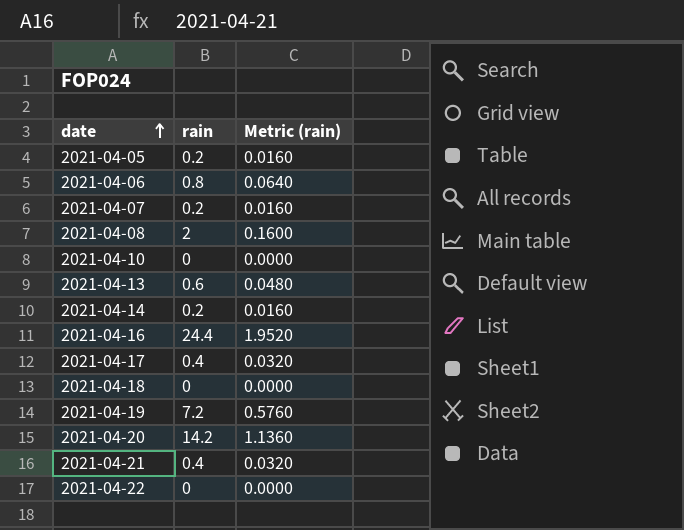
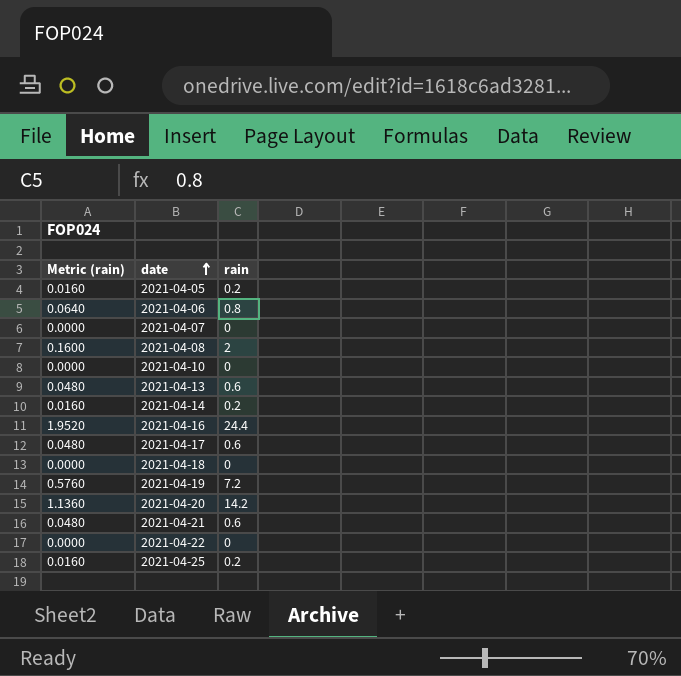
column Metric (rain) | position: 3 -> 1
2021-04-07 | Metric (rain): 0.0160 -> 0.0000
2021-04-07 | rain: 0.2 -> 0
2021-04-17 | Metric (rain): 0.0320 -> 0.0480
2021-04-17 | rain: 0.4 -> 0.6
2021-04-21 | Metric (rain): 0.0320 -> 0.0480
2021-04-21 | rain: 0.4 -> 0.6
row 2021-04-25: none -> 0.0160 | 0.2

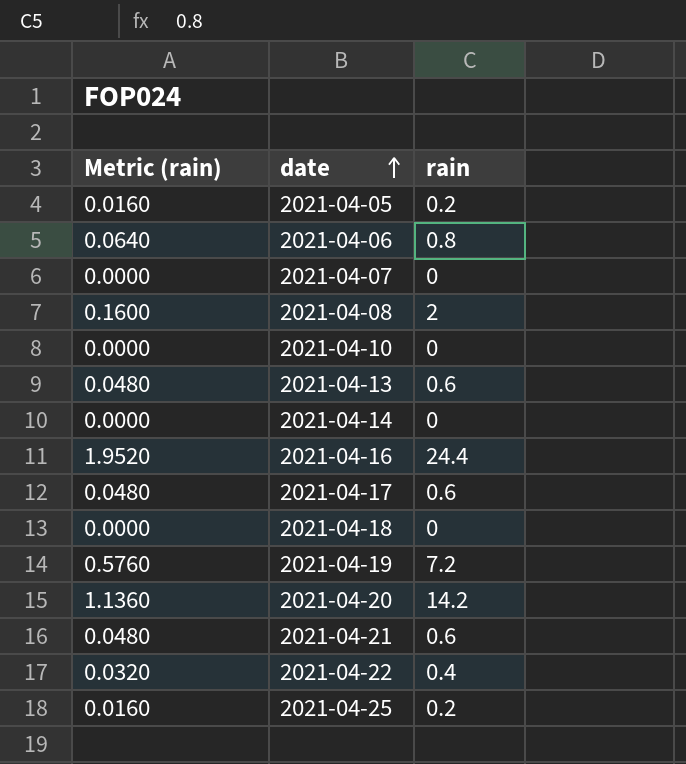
2021-04-14 | Metric (rain): 0.0160 -> 0.0000
2021-04-14 | rain: 0.2 -> 0
2021-04-22 | Metric (rain): 0.0000 -> 0.0320
2021-04-22 | rain: 0 -> 0.4

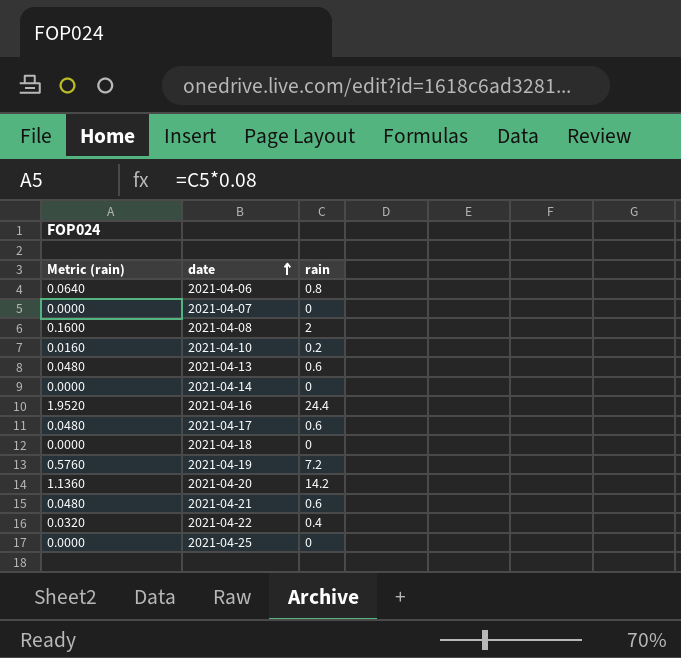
row 2021-04-05: 0.0160 | 0.2 -> none
2021-04-10 | Metric (rain): 0.0000 -> 0.0160
2021-04-10 | rain: 0 -> 0.2
2021-04-25 | Metric (rain): 0.0160 -> 0.0000
2021-04-25 | rain: 0.2 -> 0

